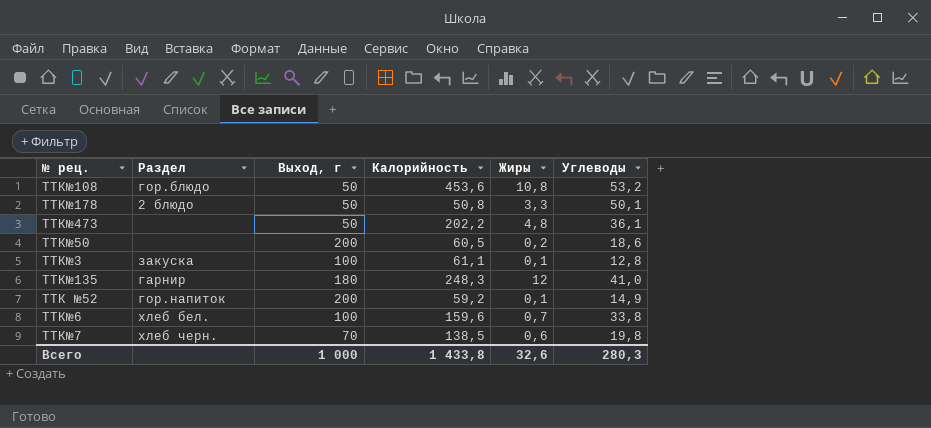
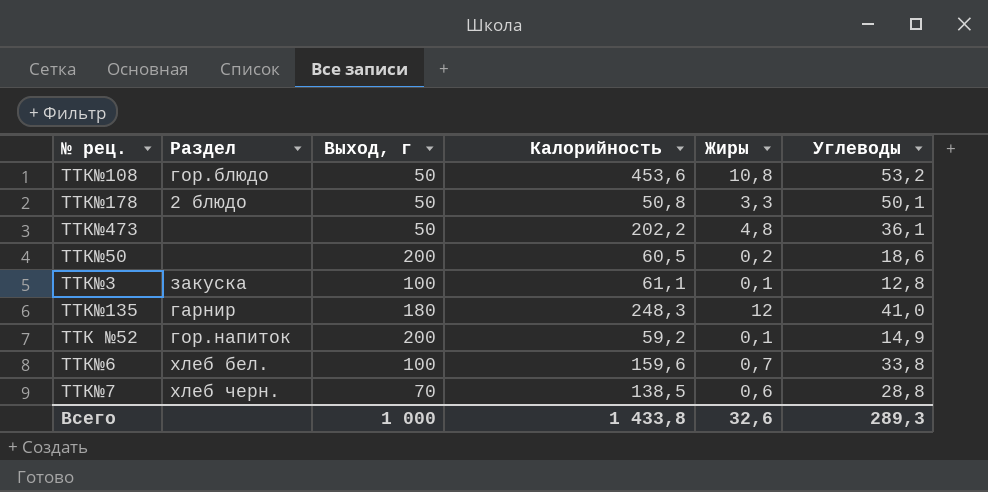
ТТК№7 | Углеводы: 19,8 -> 28,8
Всего | Углеводы: 280,3 -> 289,3

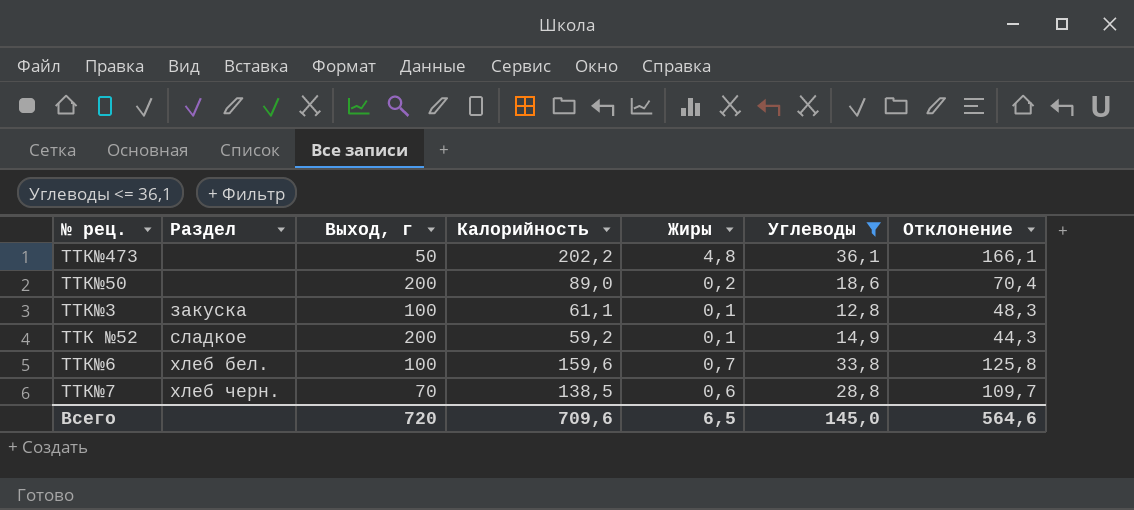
filter: none -> Углеводы <= 36,1
column Отклонение | formula: none -> [Калорийность] - [Углеводы]
ТТК№50 | Калорийность: 60,5 -> 89,0
ТТК №52 | Раздел: гор.напиток -> сладкое
Всего | Выход, г: 1 000 -> 720
Всего | Калорийность: 1 433,8 -> 709,6
Всего | Жиры: 32,6 -> 6,5
Всего | Углеводы: 289,3 -> 145,0

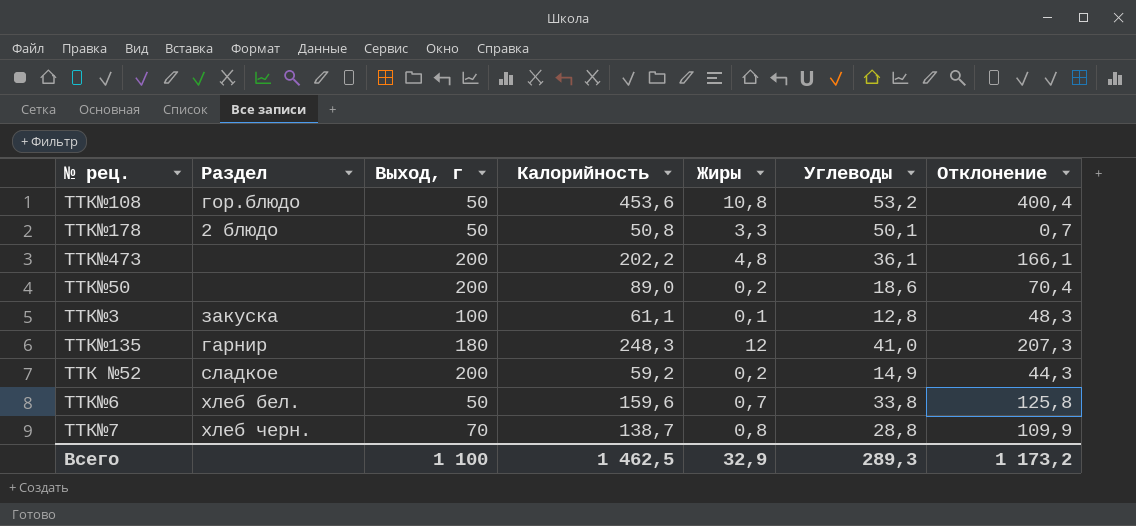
filter: Углеводы <= 36,1 -> none
ТТК№473 | Выход, г: 50 -> 200
ТТК №52 | Жиры: 0,1 -> 0,2
ТТК№6 | Выход, г: 100 -> 50
ТТК№7 | Калорийность: 138,5 -> 138,7
ТТК№7 | Жиры: 0,6 -> 0,8
ТТК№7 | Отклонение: 109,7 -> 109,9
Всего | Выход, г: 720 -> 1 100
Всего | Калорийность: 709,6 -> 1 462,5
Всего | Жиры: 6,5 -> 32,9
Всего | Углеводы: 145,0 -> 289,3
Всего | Отклонение: 564,6 -> 1 173,2

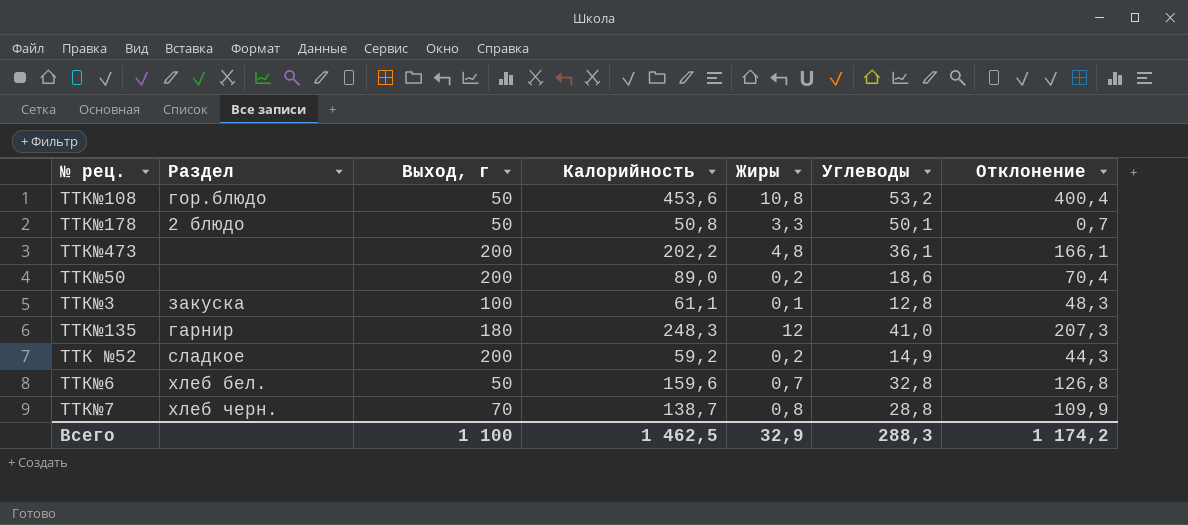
ТТК№6 | Углеводы: 33,8 -> 32,8
ТТК№6 | Отклонение: 125,8 -> 126,8
Всего | Углеводы: 289,3 -> 288,3
Всего | Отклонение: 1 173,2 -> 1 174,2

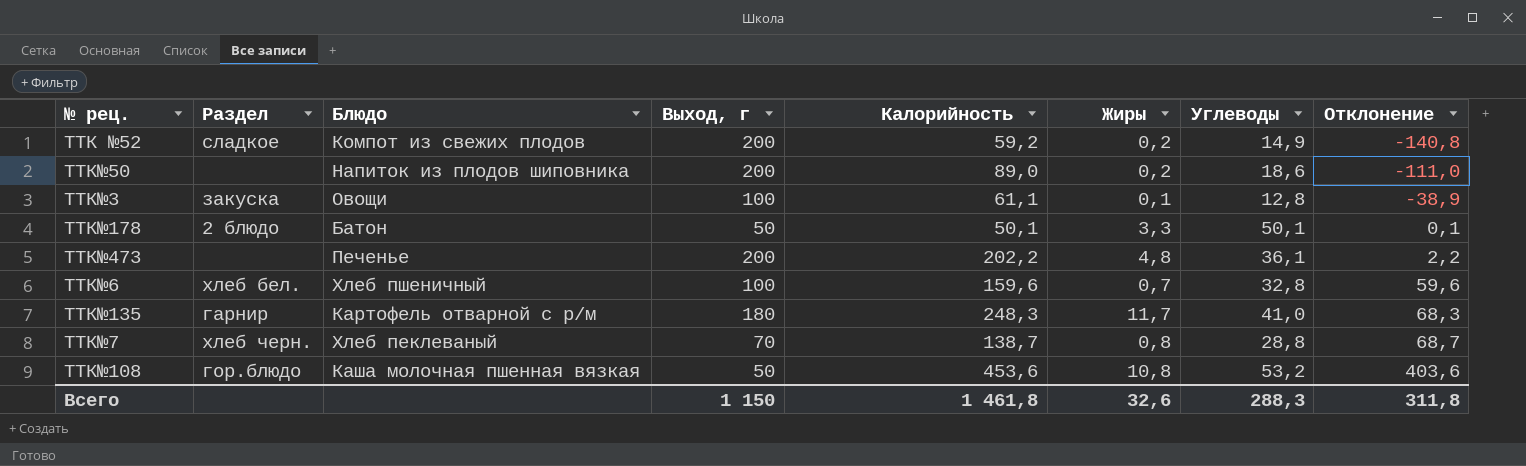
row order: none -> Отклонение ascending
column Блюдо | position: none -> 3
column Отклонение | formula: [Калорийность] - [Углеводы] -> [Калорийность] - [Выход, г]
ТТК№178 | Калорийность: 50,8 -> 50,1
ТТК№6 | Выход, г: 50 -> 100
ТТК№135 | Жиры: 12 -> 11,7
Всего | Выход, г: 1 100 -> 1 150
Всего | Калорийность: 1 462,5 -> 1 461,8
Всего | Жиры: 32,9 -> 32,6
Всего | Отклонение: 1 174,2 -> 311,8

